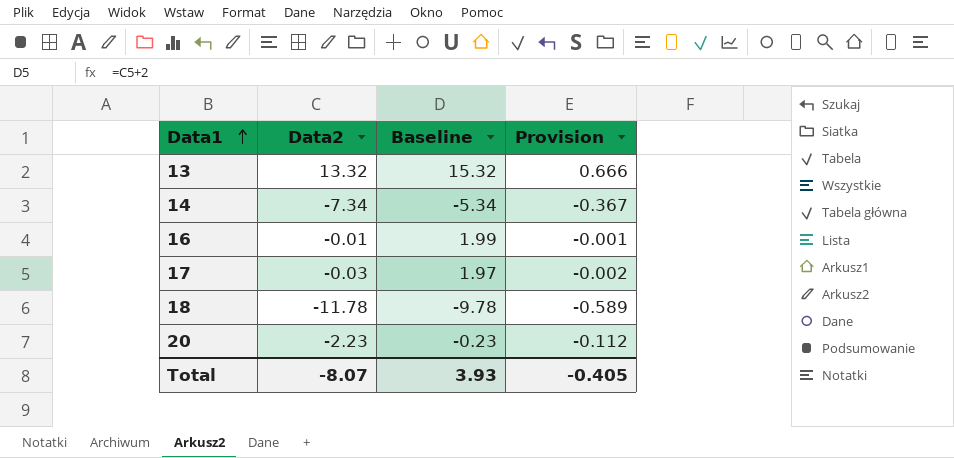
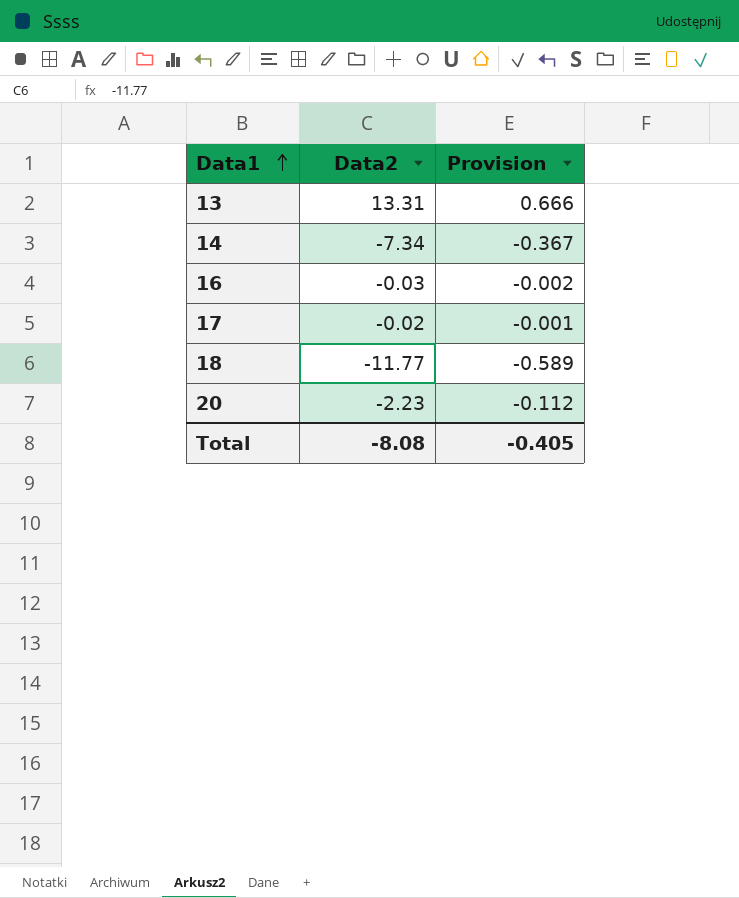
column Baseline | formula: [Data2] + 2 -> none
13 | Data2: 13.32 -> 13.31
16 | Data2: -0.01 -> -0.03
16 | Provision: -0.001 -> -0.002
17 | Data2: -0.03 -> -0.02
17 | Provision: -0.002 -> -0.001
18 | Data2: -11.78 -> -11.77
Total | Data2: -8.07 -> -8.08

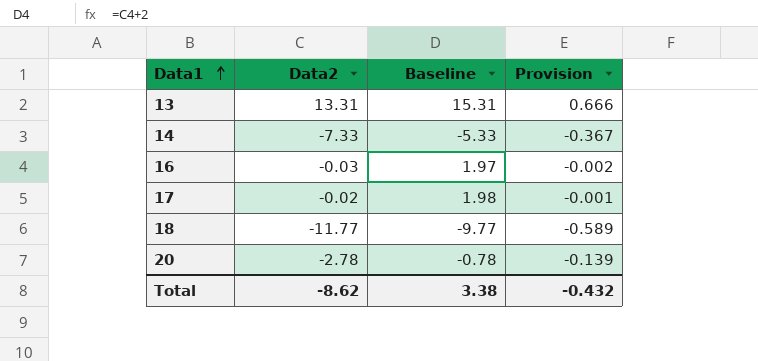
column Baseline | formula: none -> [Data2] + 2
14 | Data2: -7.34 -> -7.33
20 | Data2: -2.23 -> -2.78
20 | Provision: -0.112 -> -0.139
Total | Data2: -8.08 -> -8.62
Total | Provision: -0.405 -> -0.432

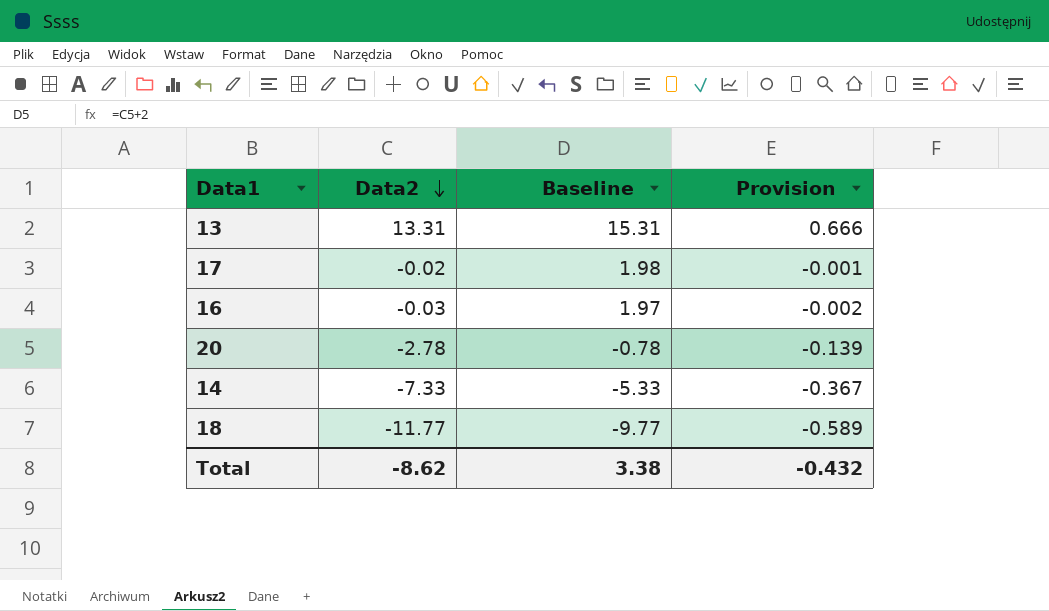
row order: Data1 ascending -> Data2 descending

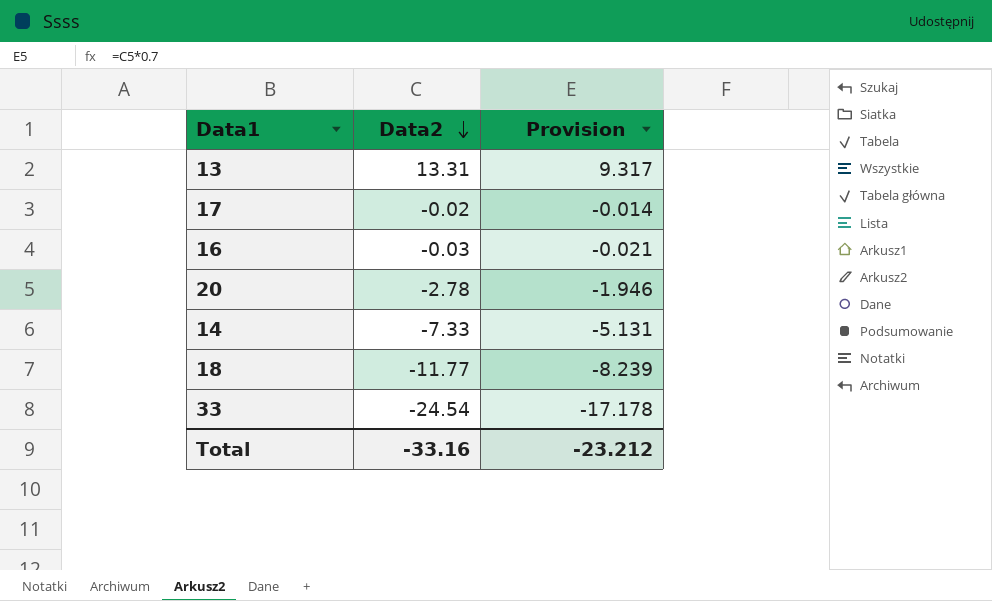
column Baseline | formula: [Data2] + 2 -> none
column Provision | formula: [Data2] * 0.05 -> [Data2] * 0.7
row 33: none -> -24.54 | -17.178
Total | Data2: -8.62 -> -33.16
Total | Provision: -0.432 -> -23.212

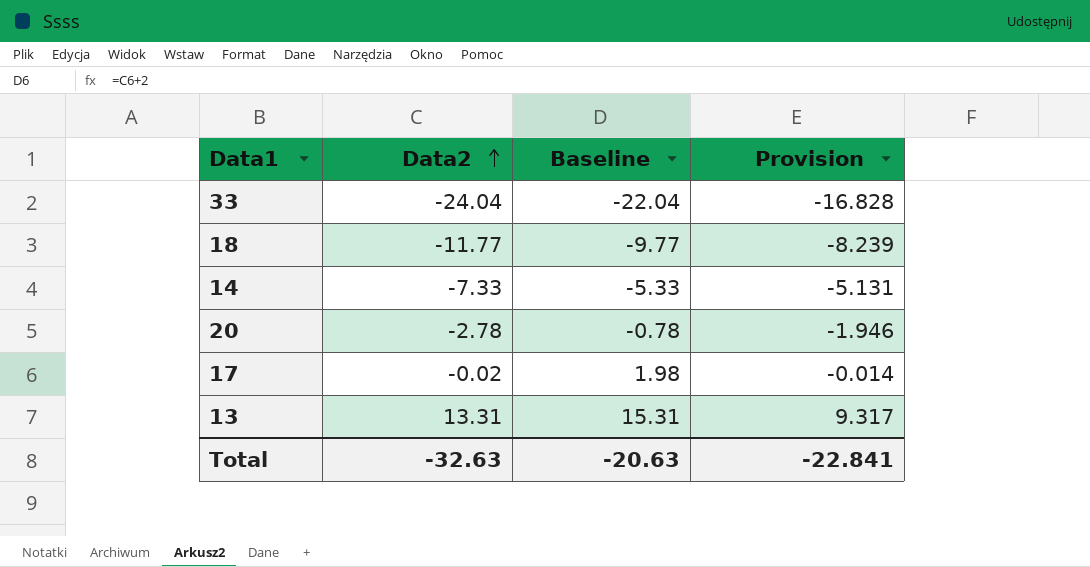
row order: Data2 descending -> Data2 ascending
column Baseline | formula: none -> [Data2] + 2
row 16: -0.03 | -0.021 -> none
33 | Data2: -24.54 -> -24.04
33 | Provision: -17.178 -> -16.828
Total | Data2: -33.16 -> -32.63
Total | Provision: -23.212 -> -22.841

